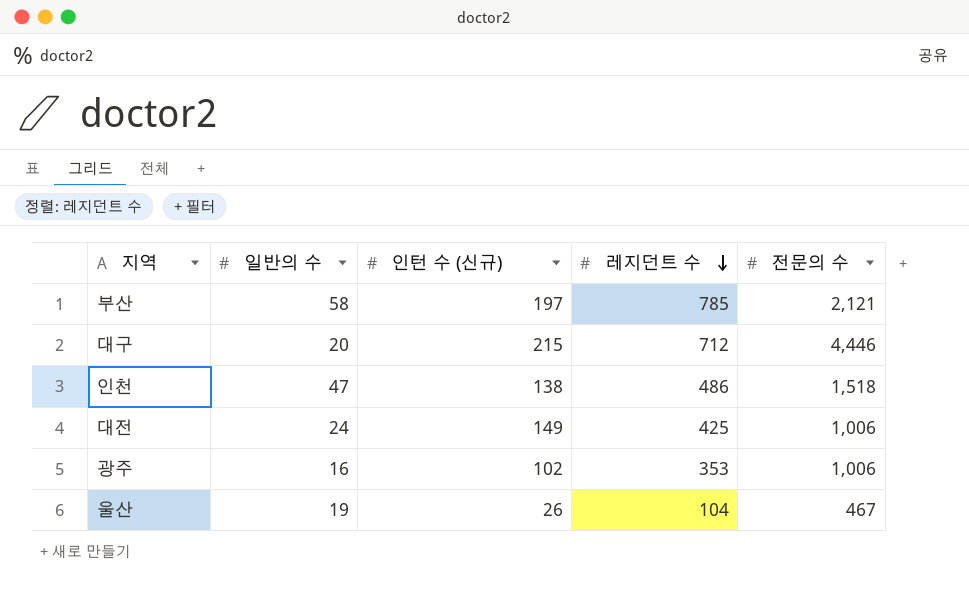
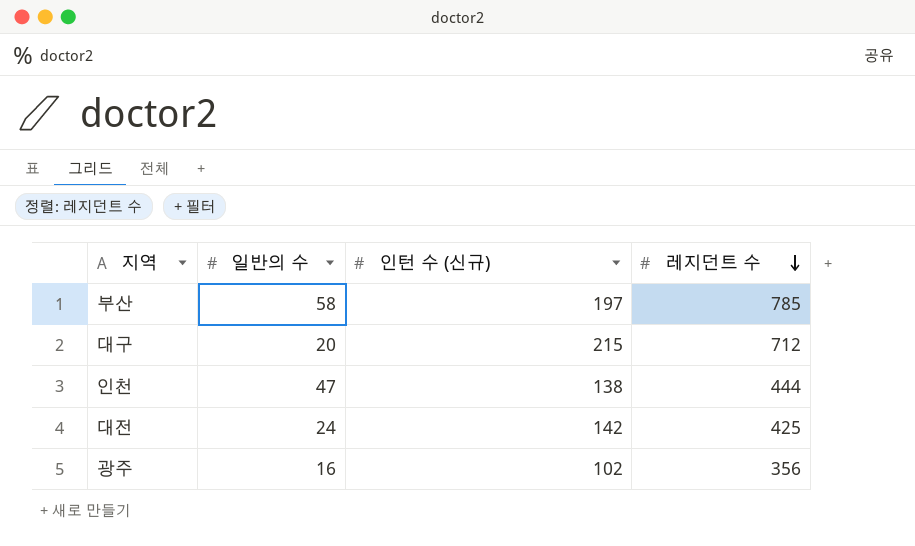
column 전문의 수 | position: 5 -> none
row 울산: 19 | 26 | 104 | 467 -> none
인천 | 레지던트 수: 486 -> 444
대전 | 인턴 수 (신규): 149 -> 142
광주 | 레지던트 수: 353 -> 356

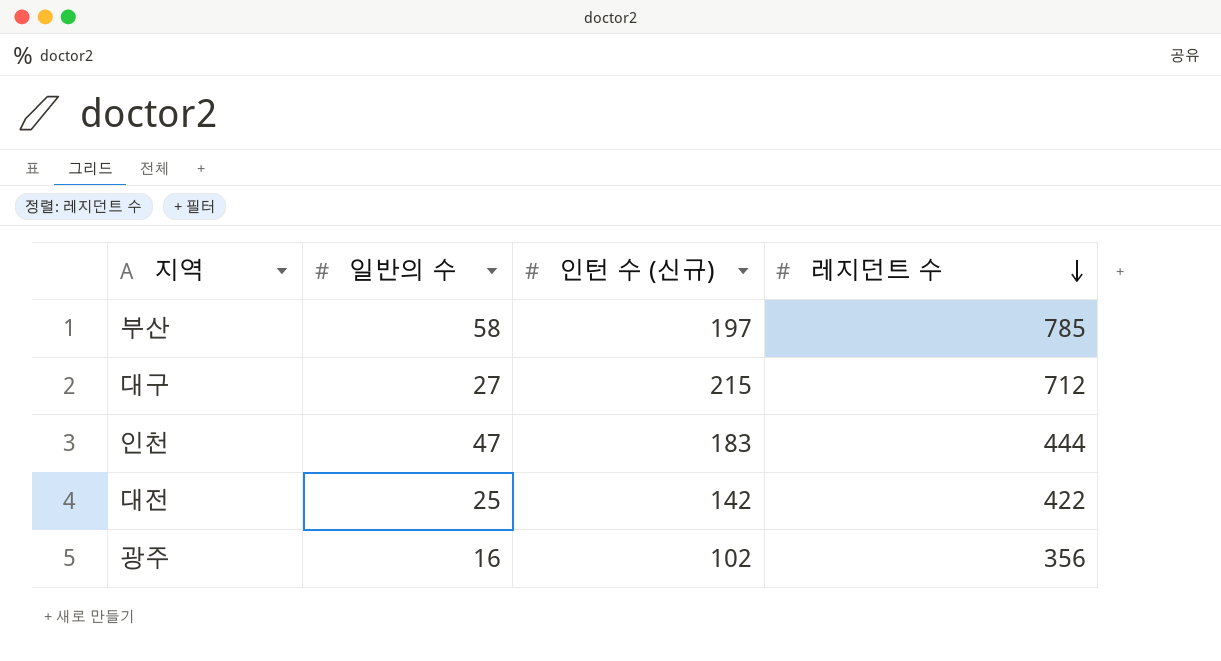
대구 | 일반의 수: 20 -> 27
인천 | 인턴 수 (신규): 138 -> 183
대전 | 일반의 수: 24 -> 25
대전 | 레지던트 수: 425 -> 422

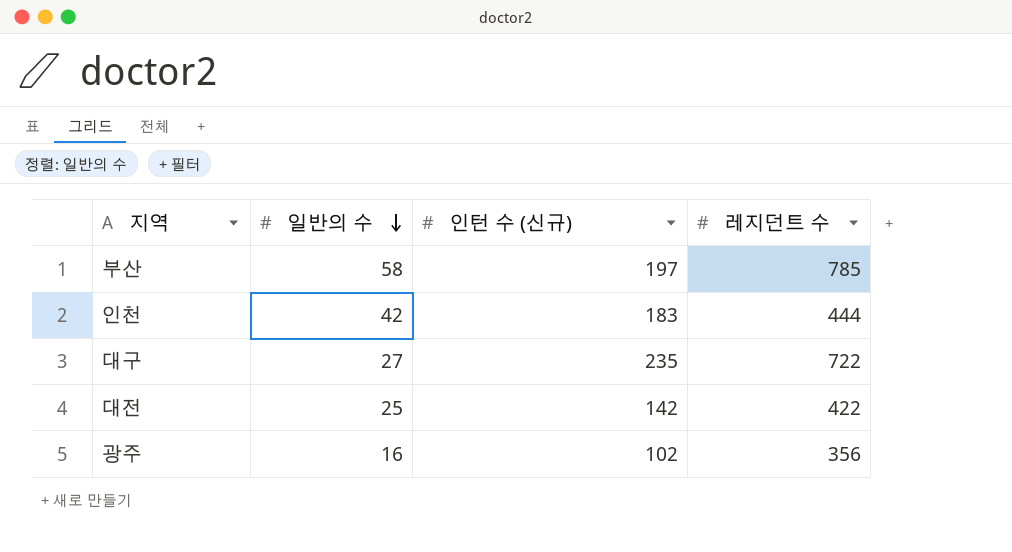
row order: 레지던트 수 descending -> 일반의 수 descending
인천 | 일반의 수: 47 -> 42
대구 | 인턴 수 (신규): 215 -> 235
대구 | 레지던트 수: 712 -> 722

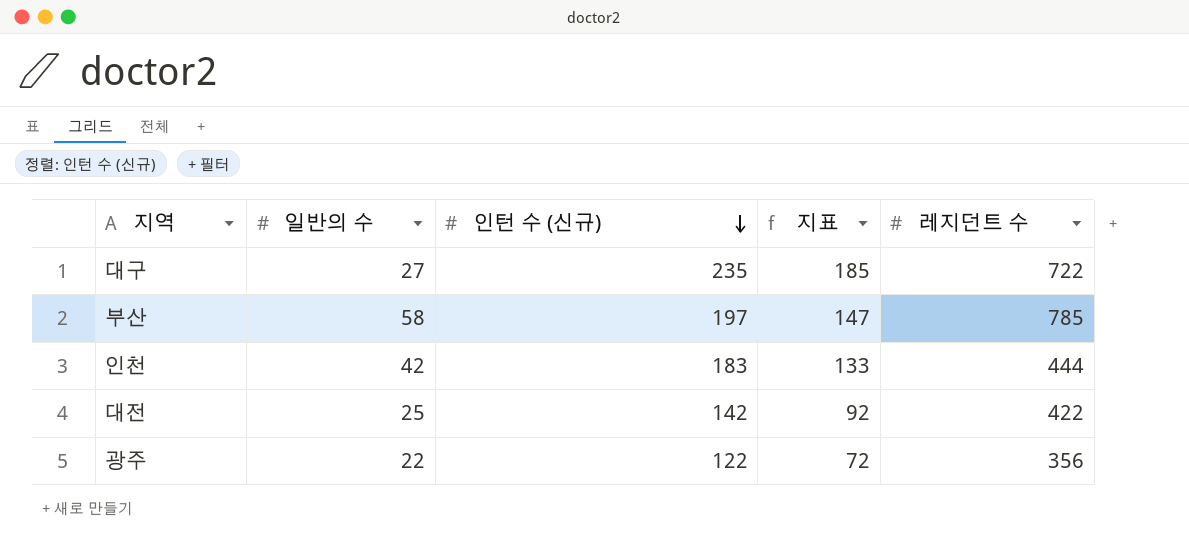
row order: 일반의 수 descending -> 인턴 수 (신규) descending
column 지표 | formula: none -> [인턴 수 (신규)] - 50
광주 | 일반의 수: 16 -> 22
광주 | 인턴 수 (신규): 102 -> 122

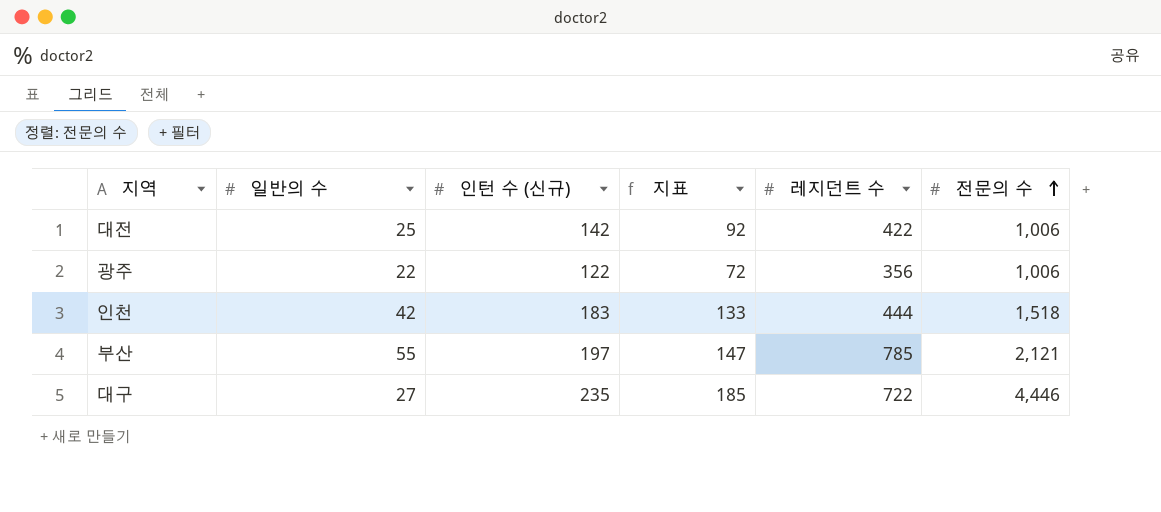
row order: 인턴 수 (신규) descending -> 전문의 수 ascending
column 전문의 수 | position: none -> 6
부산 | 일반의 수: 58 -> 55

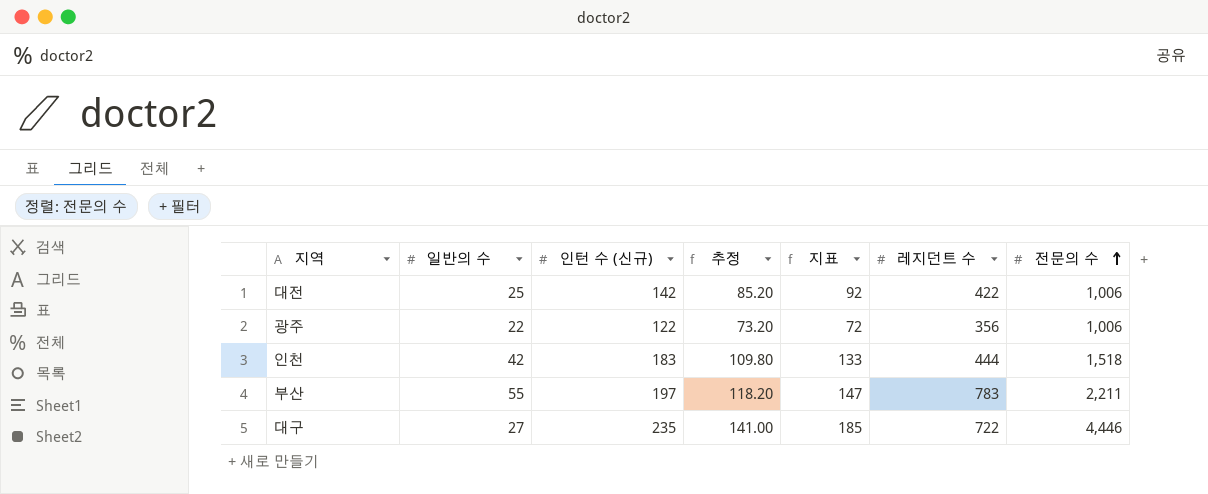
column 추정 | formula: none -> [인턴 수 (신규)] * 0.6
부산 | 레지던트 수: 785 -> 783
부산 | 전문의 수: 2,121 -> 2,211

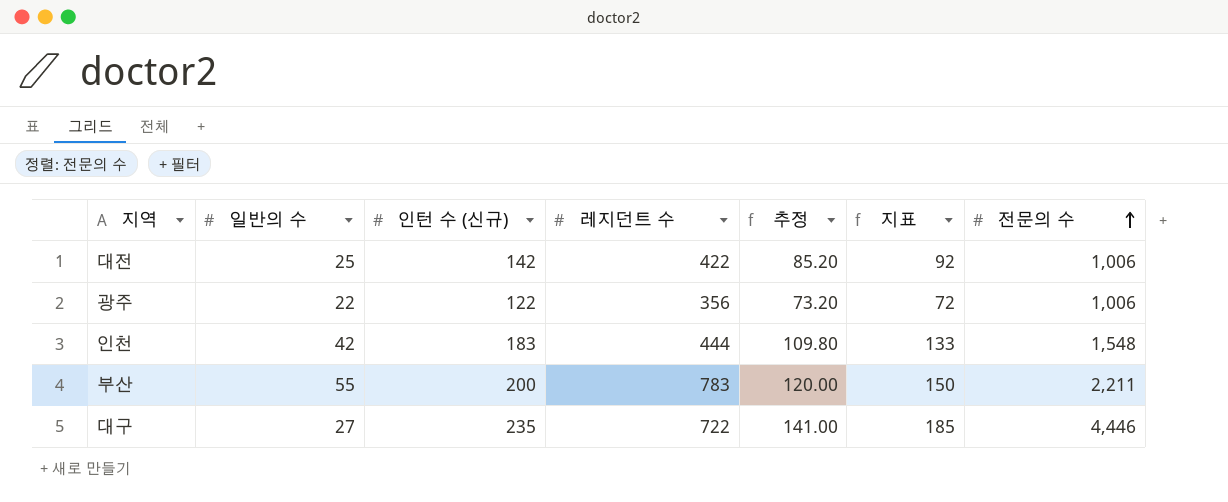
column 레지던트 수 | position: 6 -> 4
인천 | 전문의 수: 1,518 -> 1,548
부산 | 인턴 수 (신규): 197 -> 200
부산 | 추정: 118.20 -> 120.00
부산 | 지표: 147 -> 150

